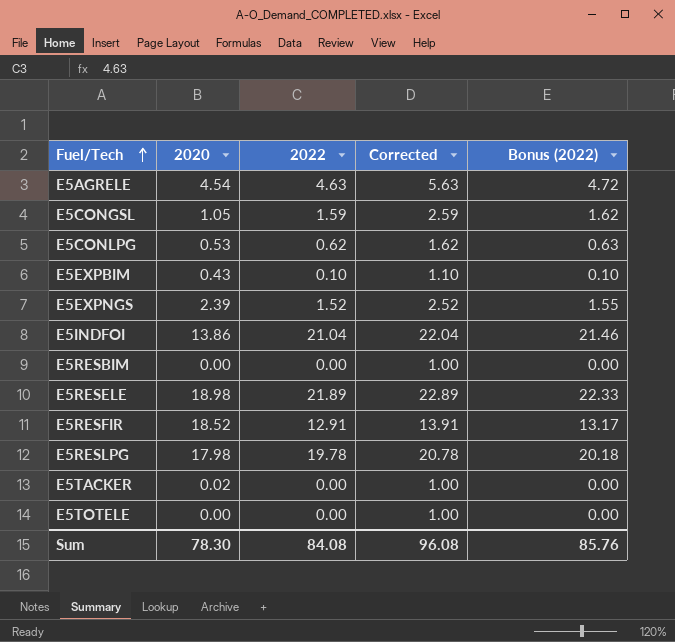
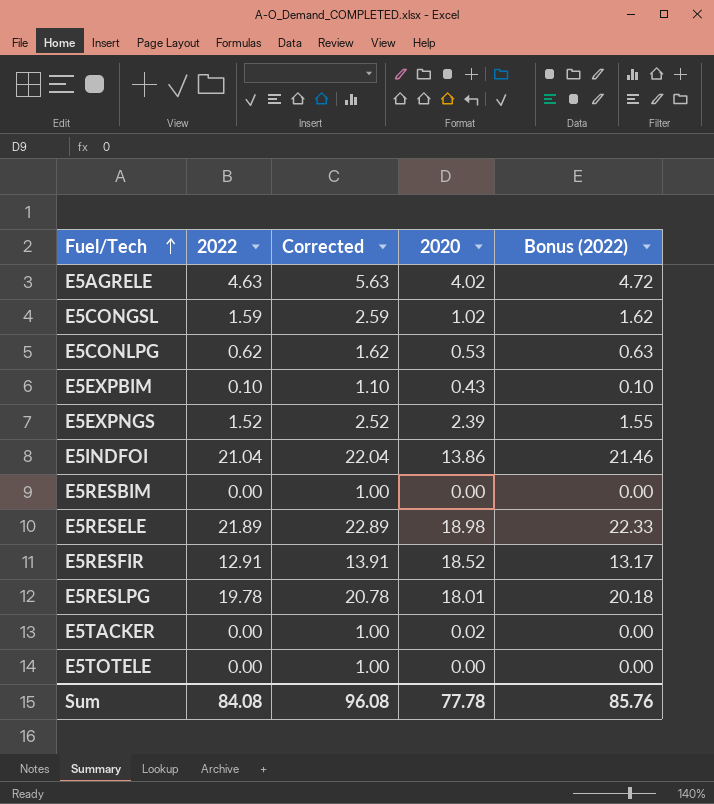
column 2020 | position: 2 -> 4
E5AGRELE | 2020: 4.54 -> 4.02
E5CONGSL | 2020: 1.05 -> 1.02
E5RESLPG | 2020: 17.98 -> 18.01
Sum | 2020: 78.30 -> 77.78

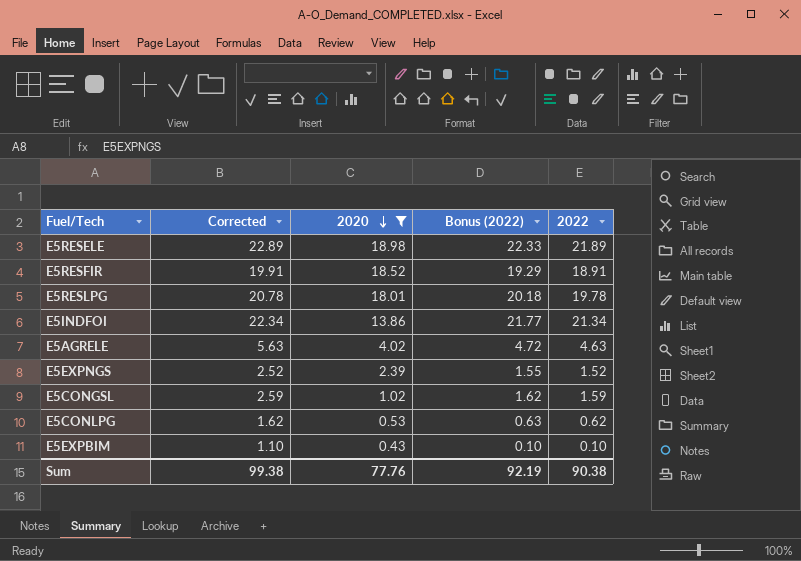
filter: none -> 2020 >= 0.43
row order: Fuel/Tech ascending -> 2020 descending
column 2022 | position: 2 -> 5
E5RESFIR | Corrected: 13.91 -> 19.91
E5RESFIR | Bonus (2022): 13.17 -> 19.29
E5RESFIR | 2022: 12.91 -> 18.91
E5INDFOI | Corrected: 22.04 -> 22.34
E5INDFOI | Bonus (2022): 21.46 -> 21.77
E5INDFOI | 2022: 21.04 -> 21.34
Sum | Corrected: 96.08 -> 99.38
Sum | 2020: 77.78 -> 77.76
Sum | Bonus (2022): 85.76 -> 92.19
Sum | 2022: 84.08 -> 90.38

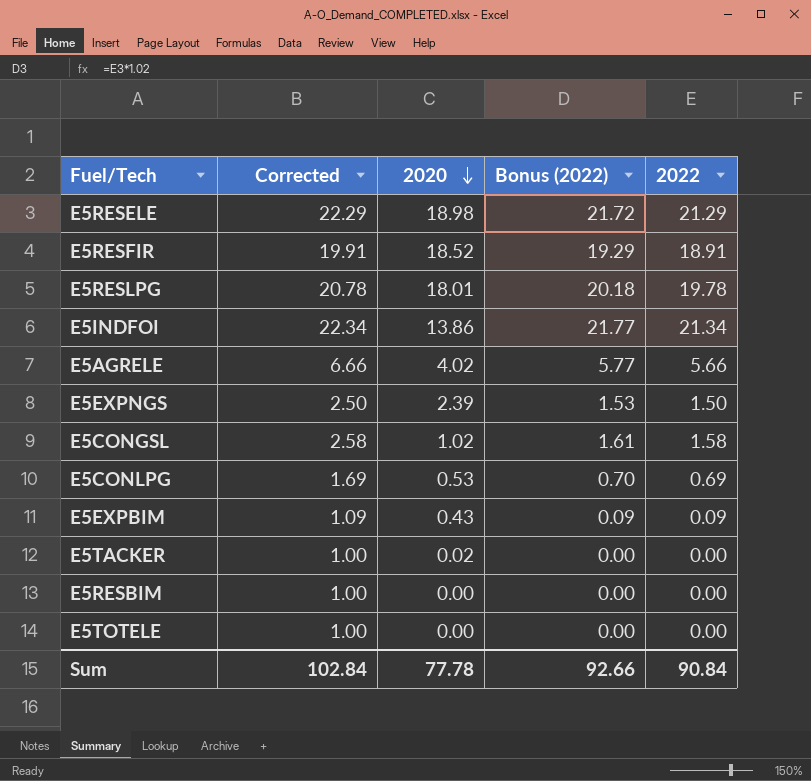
filter: 2020 >= 0.43 -> none
E5RESELE | Corrected: 22.89 -> 22.29
E5RESELE | Bonus (2022): 22.33 -> 21.72
E5RESELE | 2022: 21.89 -> 21.29
E5AGRELE | Corrected: 5.63 -> 6.66
E5AGRELE | Bonus (2022): 4.72 -> 5.77
E5AGRELE | 2022: 4.63 -> 5.66
E5EXPNGS | Corrected: 2.52 -> 2.50
E5EXPNGS | Bonus (2022): 1.55 -> 1.53
E5EXPNGS | 2022: 1.52 -> 1.50
E5CONGSL | Corrected: 2.59 -> 2.58
E5CONGSL | Bonus (2022): 1.62 -> 1.61
E5CONGSL | 2022: 1.59 -> 1.58
E5CONLPG | Corrected: 1.62 -> 1.69
E5CONLPG | Bonus (2022): 0.63 -> 0.70
E5CONLPG | 2022: 0.62 -> 0.69
E5EXPBIM | Corrected: 1.10 -> 1.09
E5EXPBIM | Bonus (2022): 0.10 -> 0.09
E5EXPBIM | 2022: 0.10 -> 0.09
Sum | Corrected: 99.38 -> 102.84
Sum | 2020: 77.76 -> 77.78
Sum | Bonus (2022): 92.19 -> 92.66
Sum | 2022: 90.38 -> 90.84

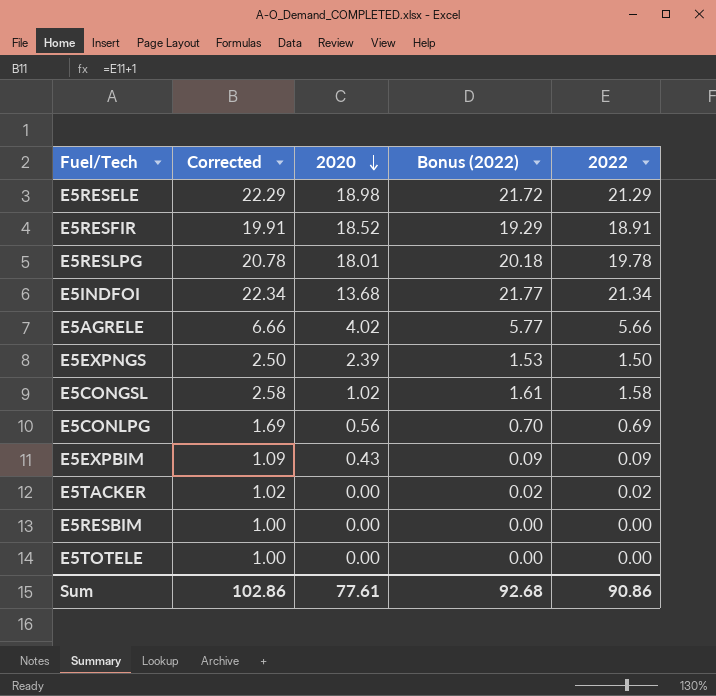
E5INDFOI | 2020: 13.86 -> 13.68
E5CONLPG | 2020: 0.53 -> 0.56
E5TACKER | Corrected: 1.00 -> 1.02
E5TACKER | 2020: 0.02 -> 0.00
E5TACKER | Bonus (2022): 0.00 -> 0.02
E5TACKER | 2022: 0.00 -> 0.02
Sum | Corrected: 102.84 -> 102.86
Sum | 2020: 77.78 -> 77.61
Sum | Bonus (2022): 92.66 -> 92.68
Sum | 2022: 90.84 -> 90.86

